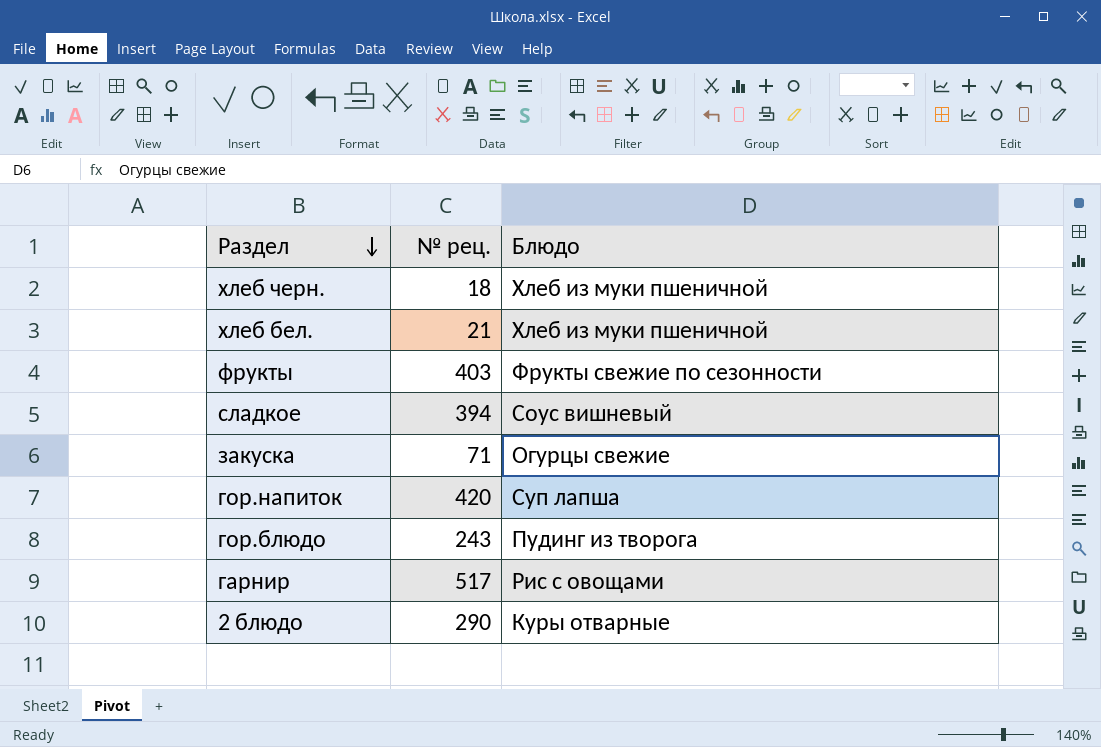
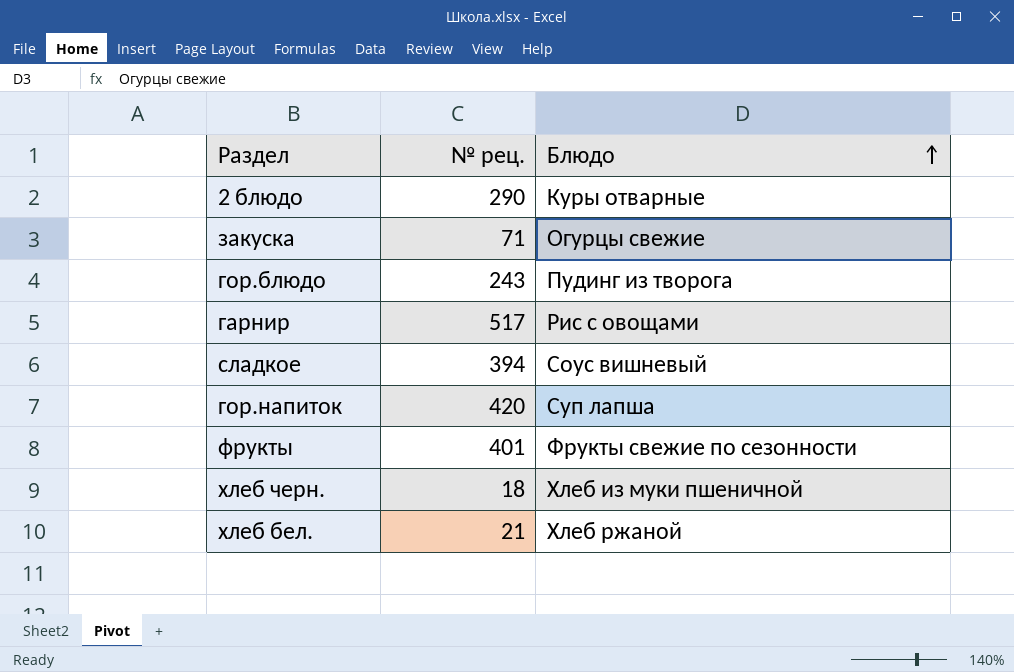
row order: Раздел descending -> Блюдо ascending
фрукты | № рец.: 403 -> 401
хлеб бел. | Блюдо: Хлеб из муки пшеничной -> Хлеб ржаной

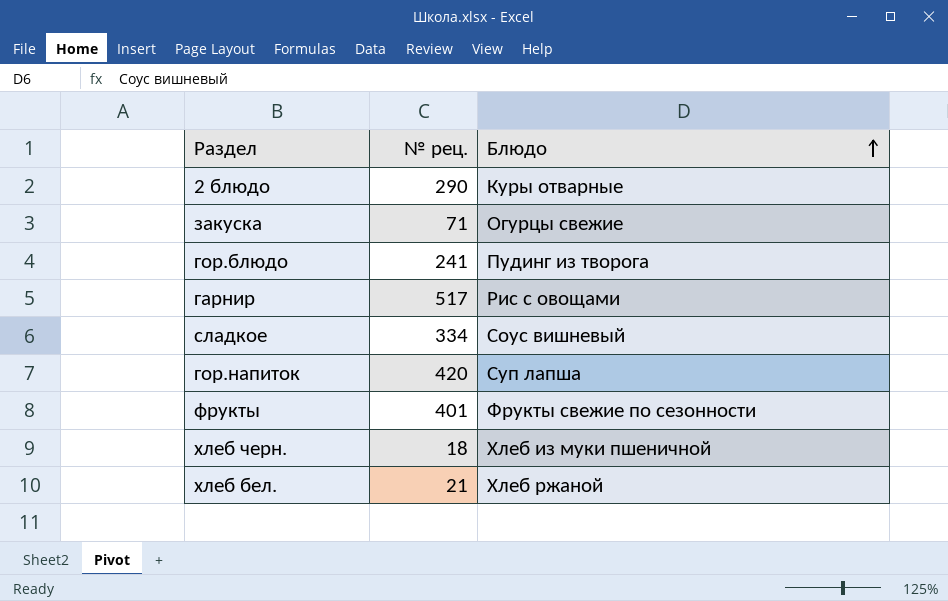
гор.блюдо | № рец.: 243 -> 241
сладкое | № рец.: 394 -> 334

